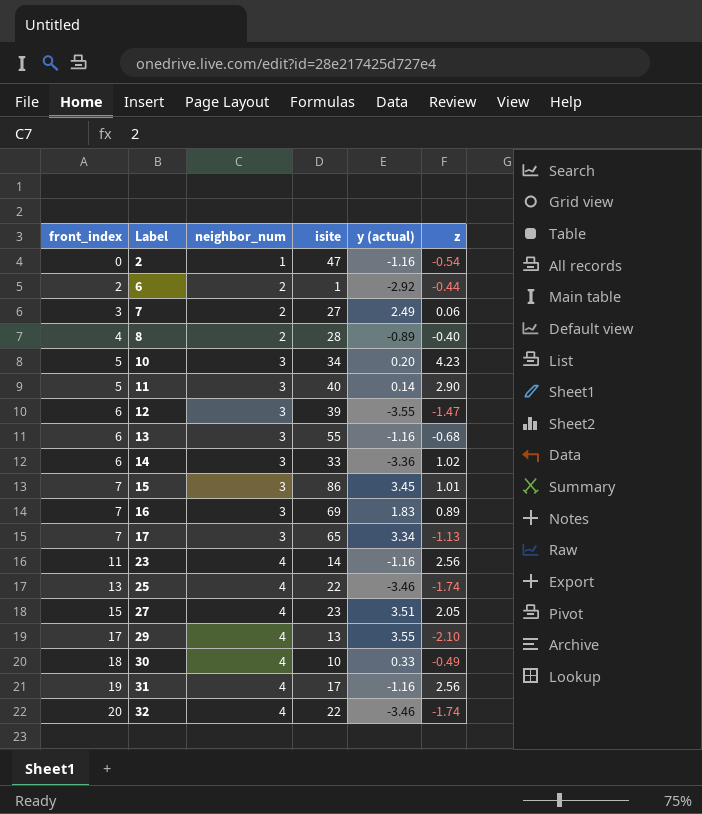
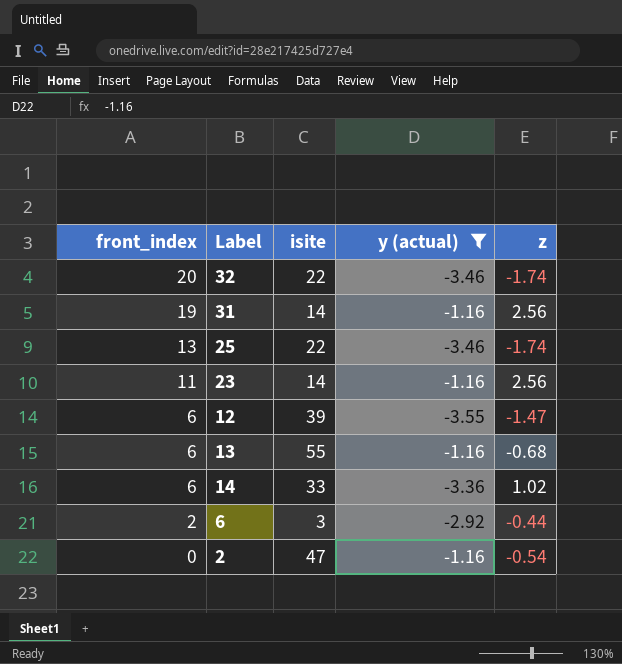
filter: none -> y (actual) <= -1.16
row order: front_index ascending -> front_index descending
column neighbor_num | position: 3 -> none
31 | isite: 17 -> 14
6 | isite: 1 -> 3

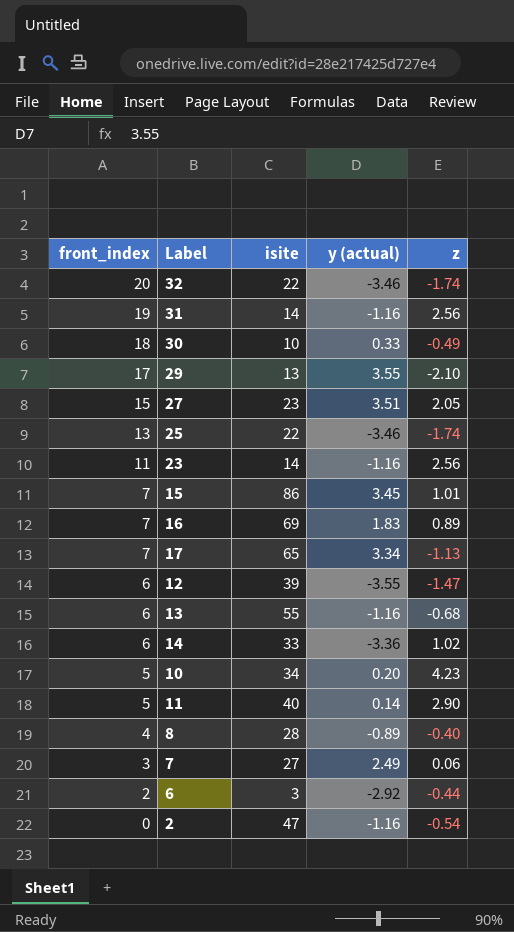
filter: y (actual) <= -1.16 -> none

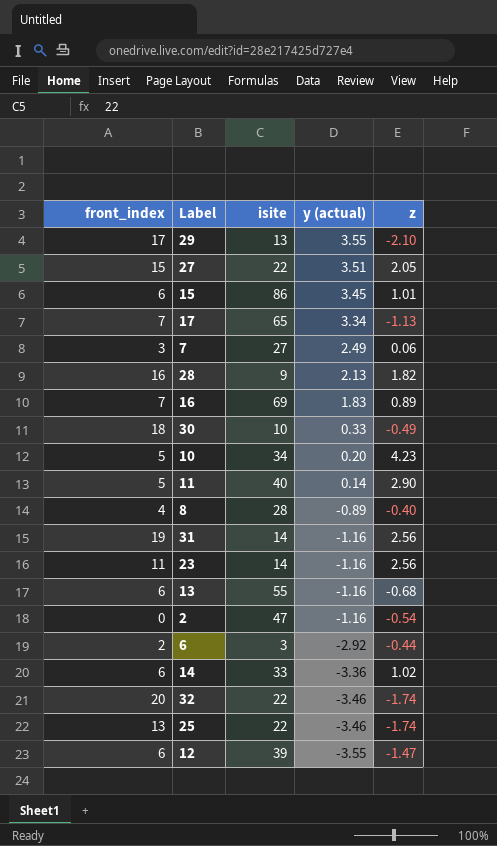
row order: front_index descending -> y (actual) descending
27 | isite: 23 -> 22
15 | front_index: 7 -> 6
row 28: none -> 16 | 9 | 2.13 | 1.82

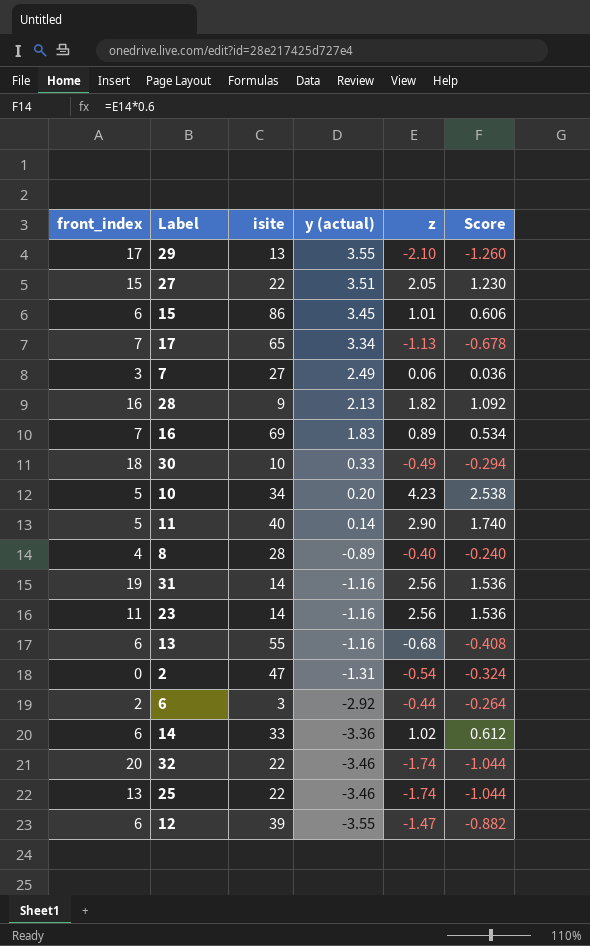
column Score | formula: none -> [z] * 0.6
2 | y (actual): -1.16 -> -1.31

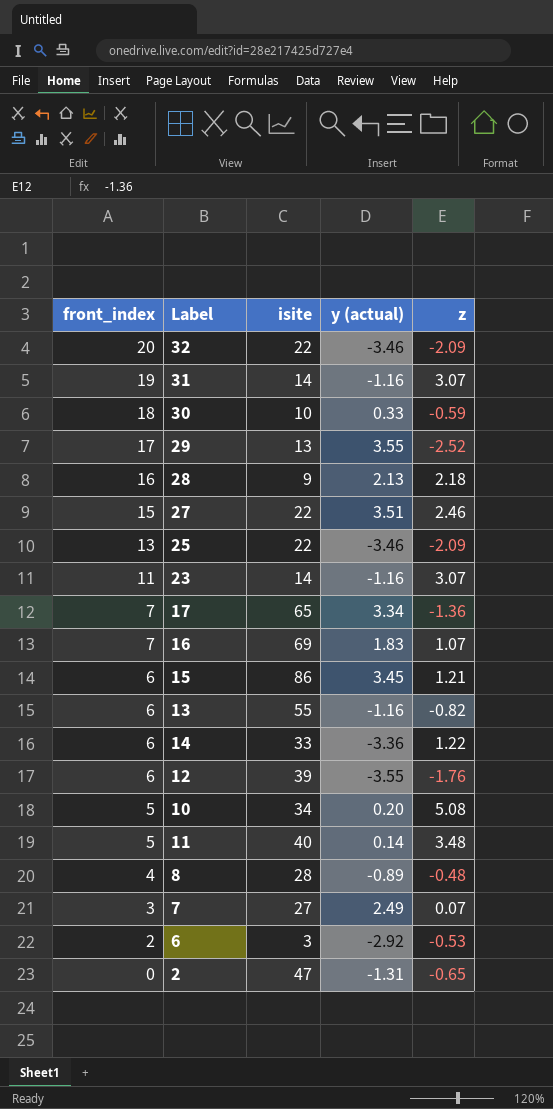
row order: y (actual) descending -> front_index descending
column Score | formula: [z] * 0.6 -> none
32 | z: -1.74 -> -2.09
31 | z: 2.56 -> 3.07
30 | z: -0.49 -> -0.59
29 | z: -2.10 -> -2.52
28 | z: 1.82 -> 2.18
27 | z: 2.05 -> 2.46
25 | z: -1.74 -> -2.09
23 | z: 2.56 -> 3.07
17 | z: -1.13 -> -1.36
16 | z: 0.89 -> 1.07
15 | z: 1.01 -> 1.21
13 | z: -0.68 -> -0.82
14 | z: 1.02 -> 1.22
12 | z: -1.47 -> -1.76
10 | z: 4.23 -> 5.08
11 | z: 2.90 -> 3.48
8 | z: -0.40 -> -0.48
7 | z: 0.06 -> 0.07
6 | z: -0.44 -> -0.53
2 | z: -0.54 -> -0.65

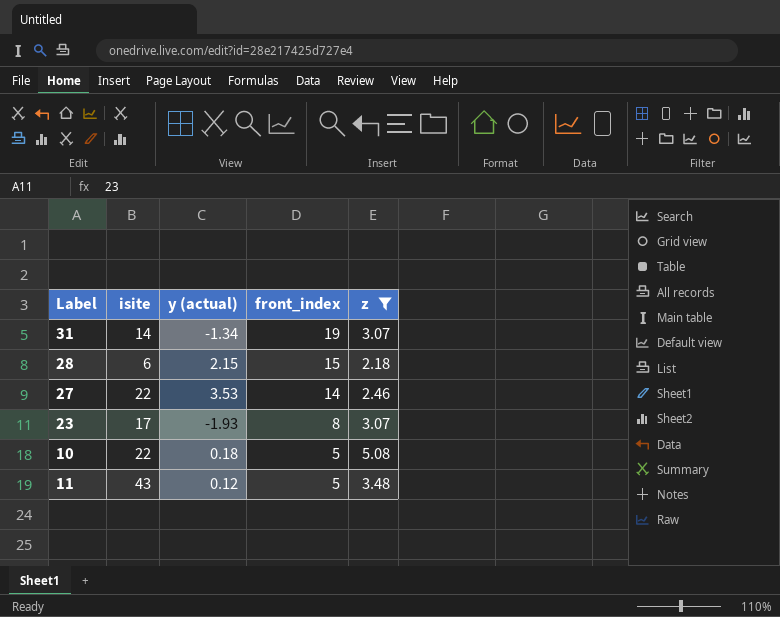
filter: none -> z >= 2.18
column front_index | position: 1 -> 4
31 | y (actual): -1.16 -> -1.34
28 | isite: 9 -> 6
28 | y (actual): 2.13 -> 2.15
28 | front_index: 16 -> 15
27 | y (actual): 3.51 -> 3.53
27 | front_index: 15 -> 14
23 | isite: 14 -> 17
23 | y (actual): -1.16 -> -1.93
23 | front_index: 11 -> 8
10 | isite: 34 -> 22
10 | y (actual): 0.20 -> 0.18
11 | isite: 40 -> 43
11 | y (actual): 0.14 -> 0.12

